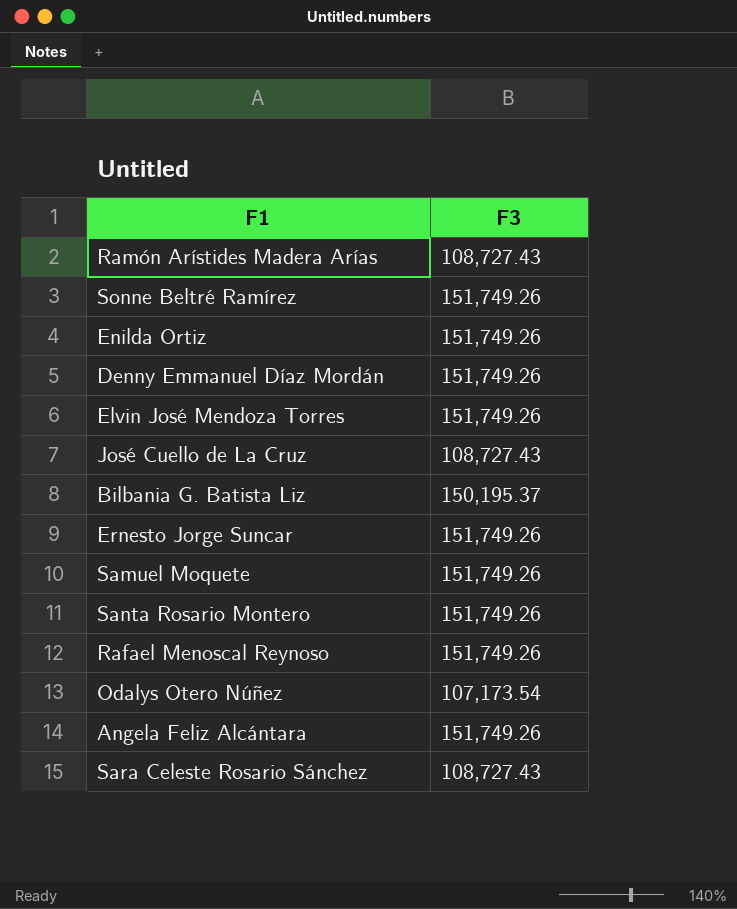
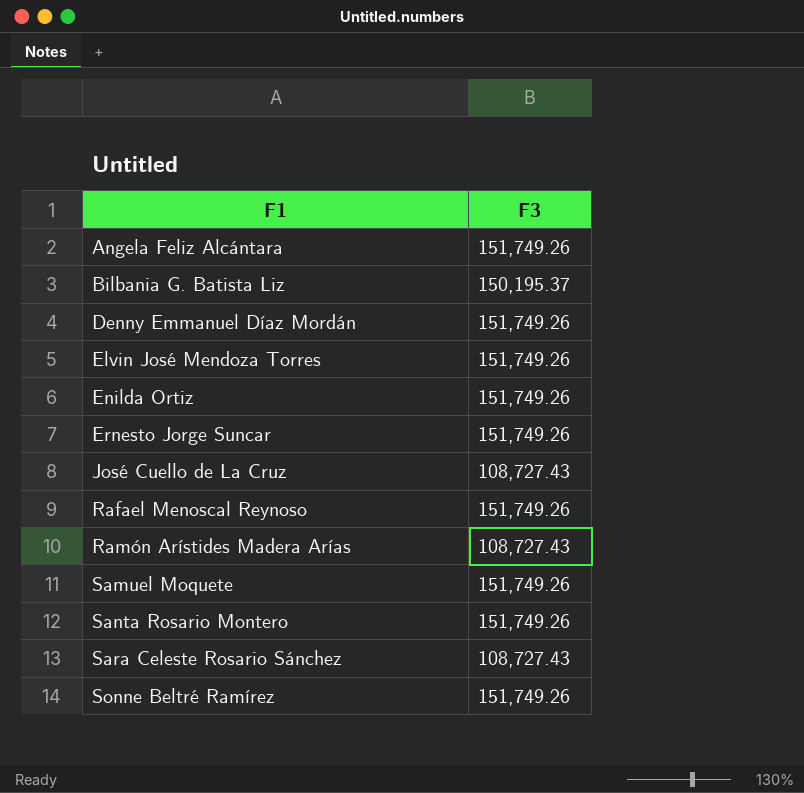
row order: none -> F1 ascending
row Odalys Otero Núñez: 107,173.54 -> none

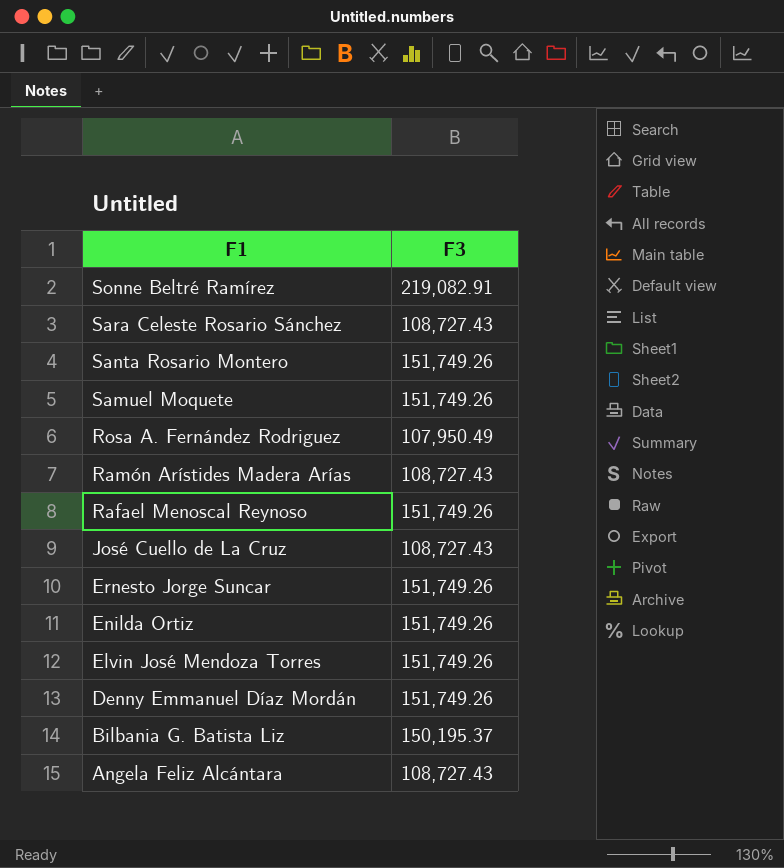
row order: F1 ascending -> F1 descending
Sonne Beltré Ramírez | F3: 151,749.26 -> 219,082.91
row Rosa A. Fernández Rodriguez: none -> 107,950.49
Angela Feliz Alcántara | F3: 151,749.26 -> 108,727.43

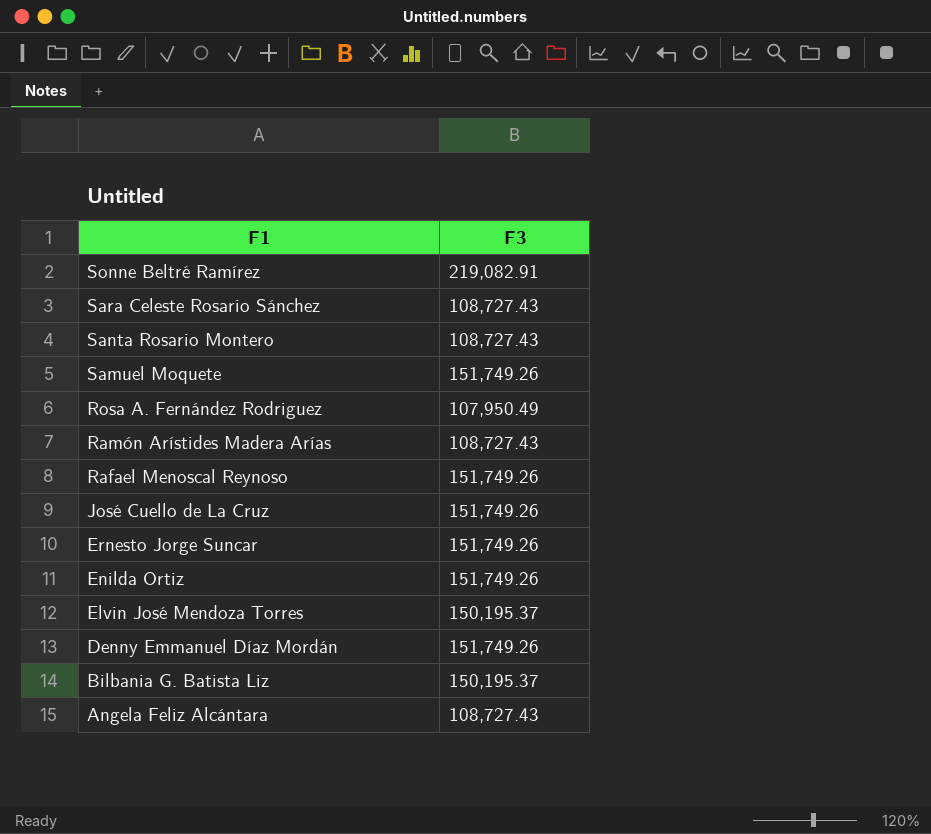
Santa Rosario Montero | F3: 151,749.26 -> 108,727.43
José Cuello de La Cruz | F3: 108,727.43 -> 151,749.26
Elvin José Mendoza Torres | F3: 151,749.26 -> 150,195.37

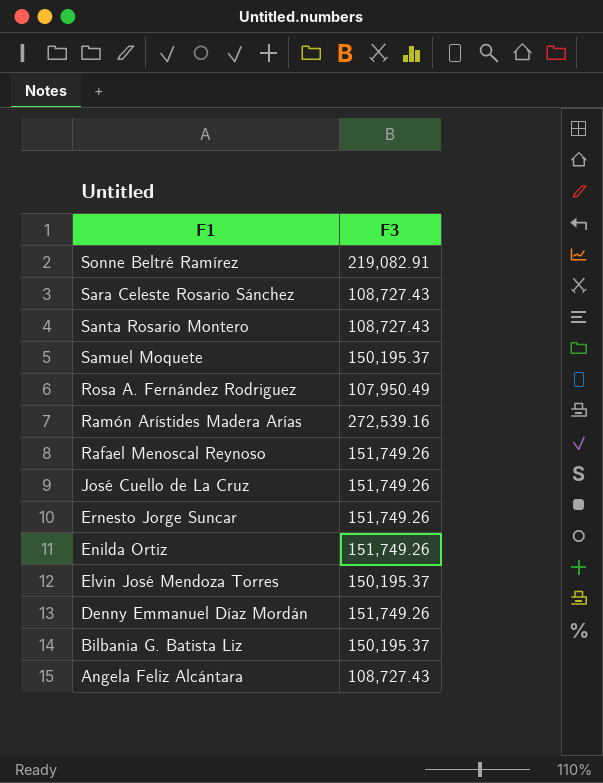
Samuel Moquete | F3: 151,749.26 -> 150,195.37
Ramón Arístides Madera Arías | F3: 108,727.43 -> 272,539.16

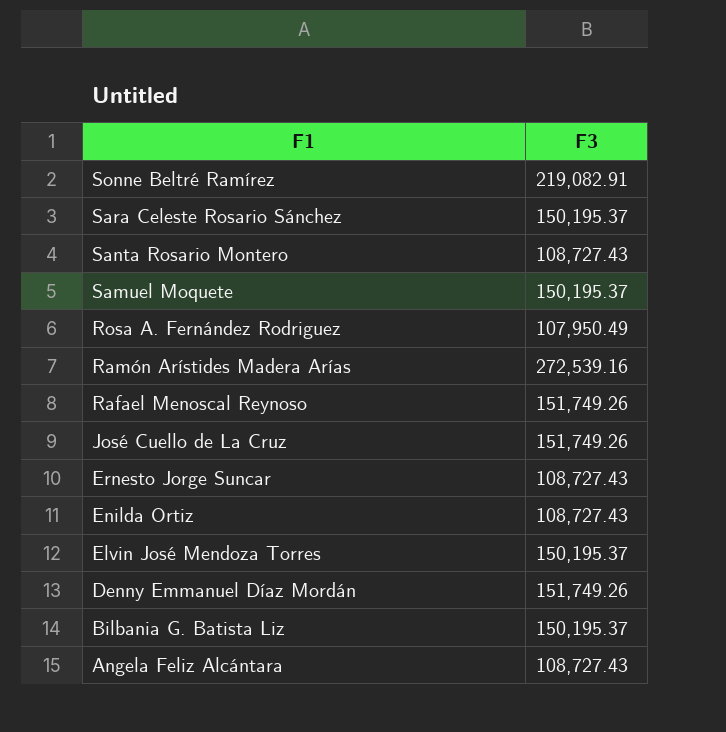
Sara Celeste Rosario Sánchez | F3: 108,727.43 -> 150,195.37
Ernesto Jorge Suncar | F3: 151,749.26 -> 108,727.43
Enilda Ortiz | F3: 151,749.26 -> 108,727.43

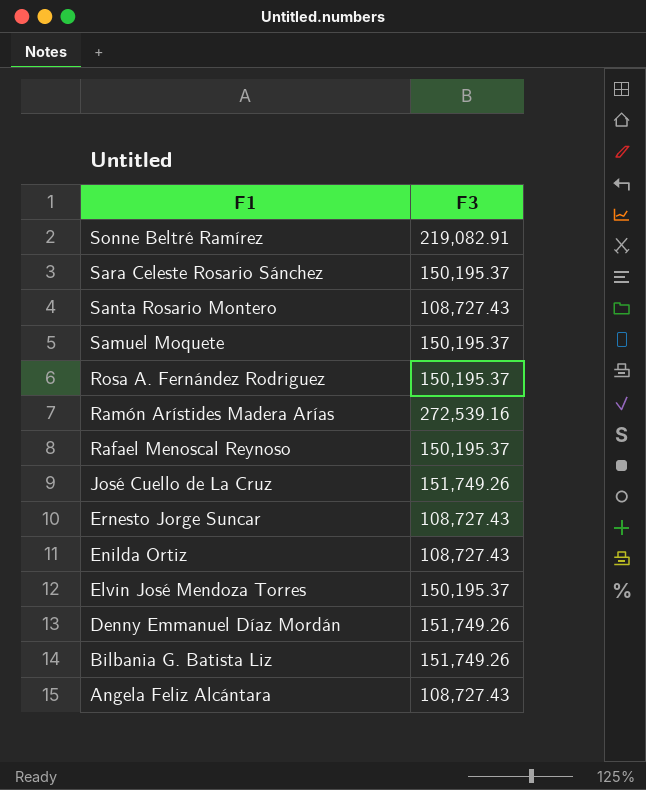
Rosa A. Fernández Rodriguez | F3: 107,950.49 -> 150,195.37
Rafael Menoscal Reynoso | F3: 151,749.26 -> 150,195.37
Bilbania G. Batista Liz | F3: 150,195.37 -> 151,749.26

